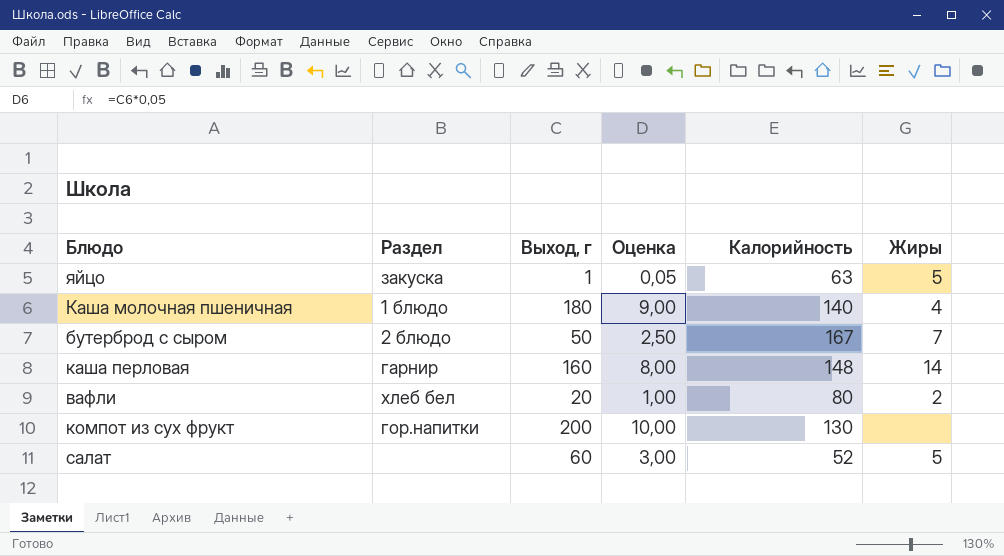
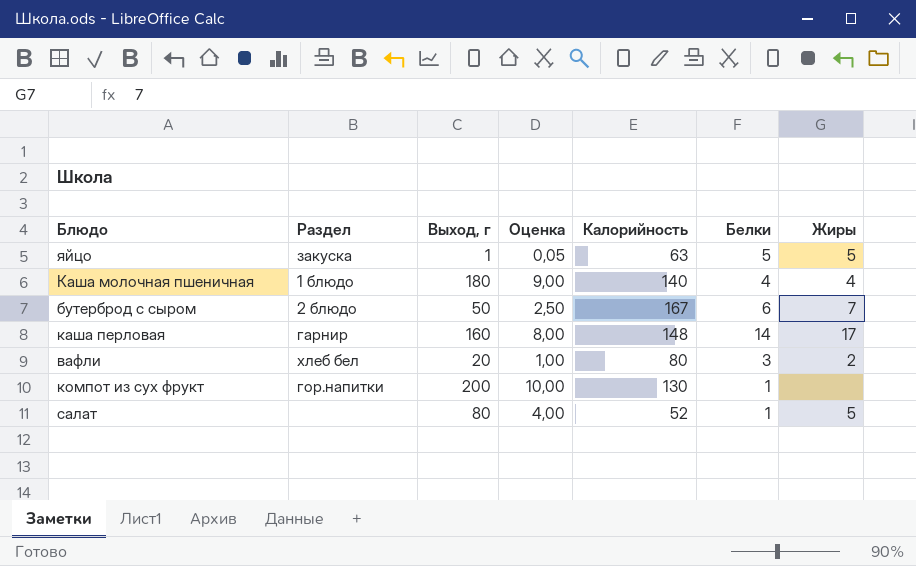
column Белки | position: none -> 6
каша перловая | Жиры: 14 -> 17
салат | Выход, г: 60 -> 80
салат | Оценка: 3,00 -> 4,00

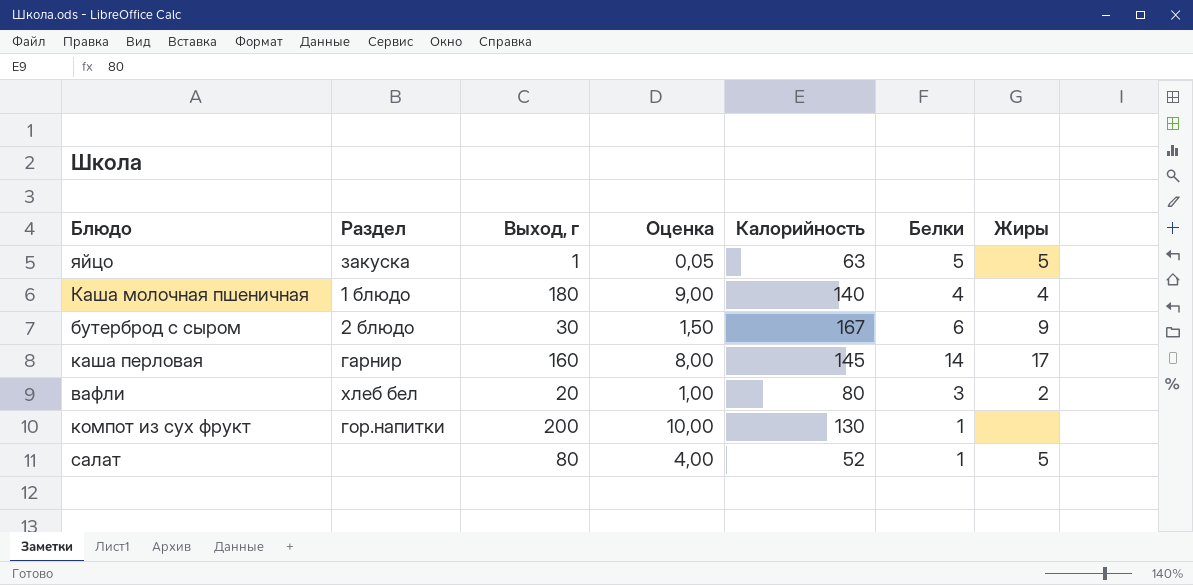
бутерброд с сыром | Выход, г: 50 -> 30
бутерброд с сыром | Оценка: 2,50 -> 1,50
бутерброд с сыром | Жиры: 7 -> 9
каша перловая | Калорийность: 148 -> 145

